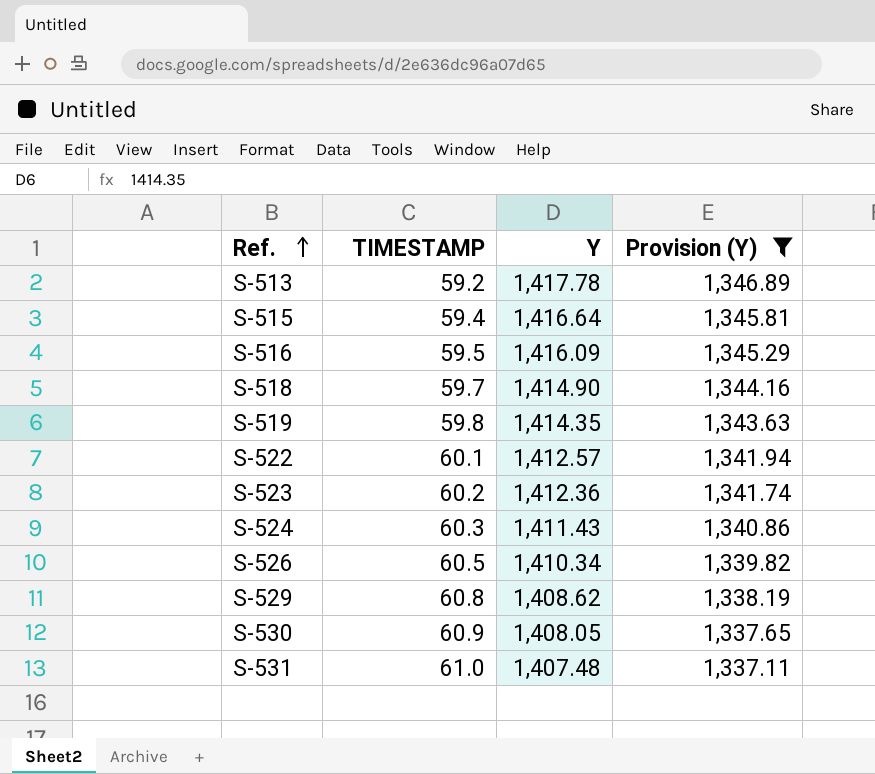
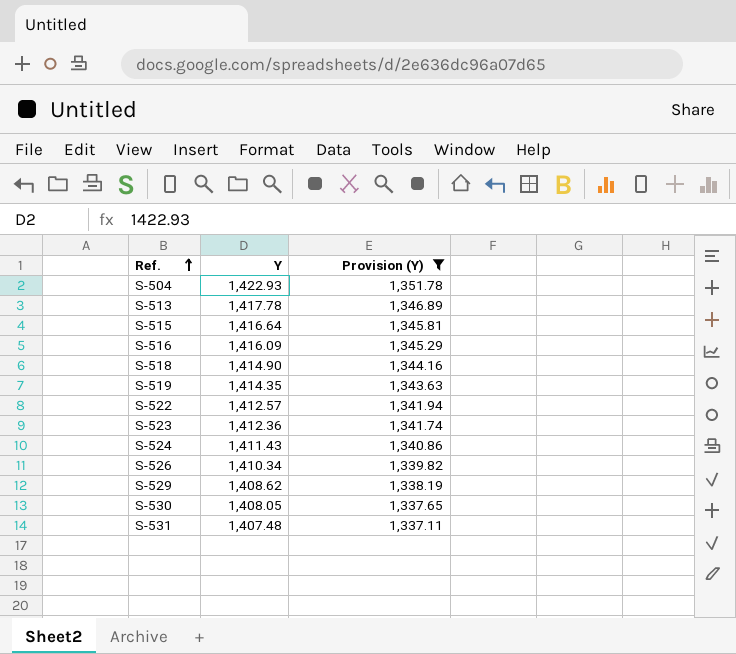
column TIMESTAMP | position: 2 -> none
row S-504: none -> 1,422.93 | 1,351.78

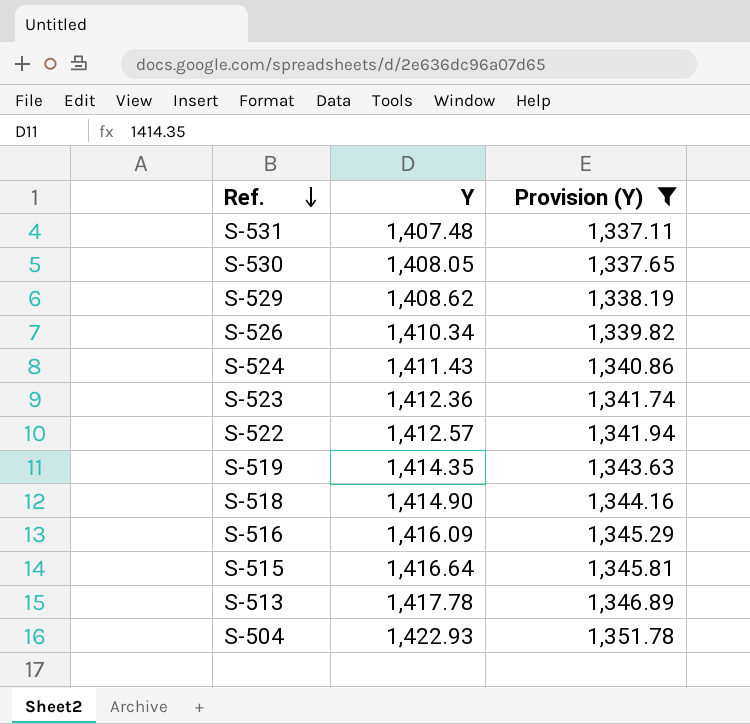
row order: Ref. ascending -> Ref. descending

